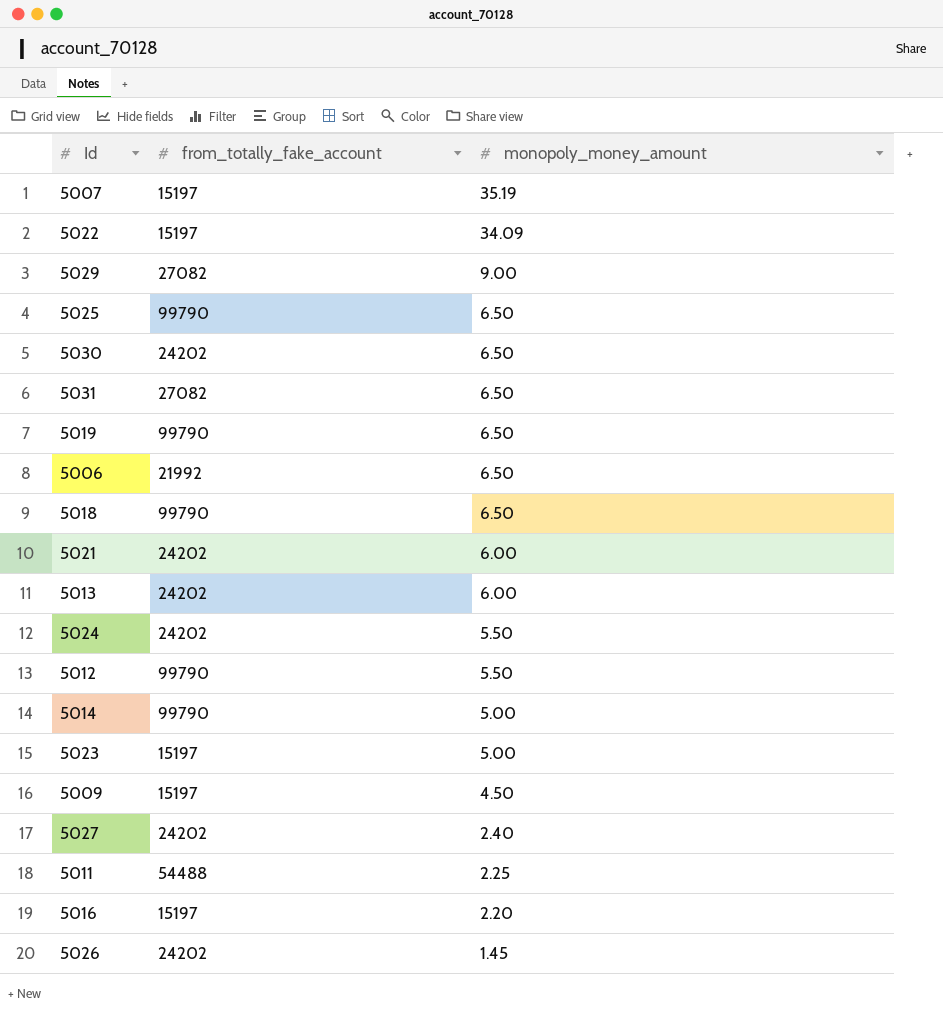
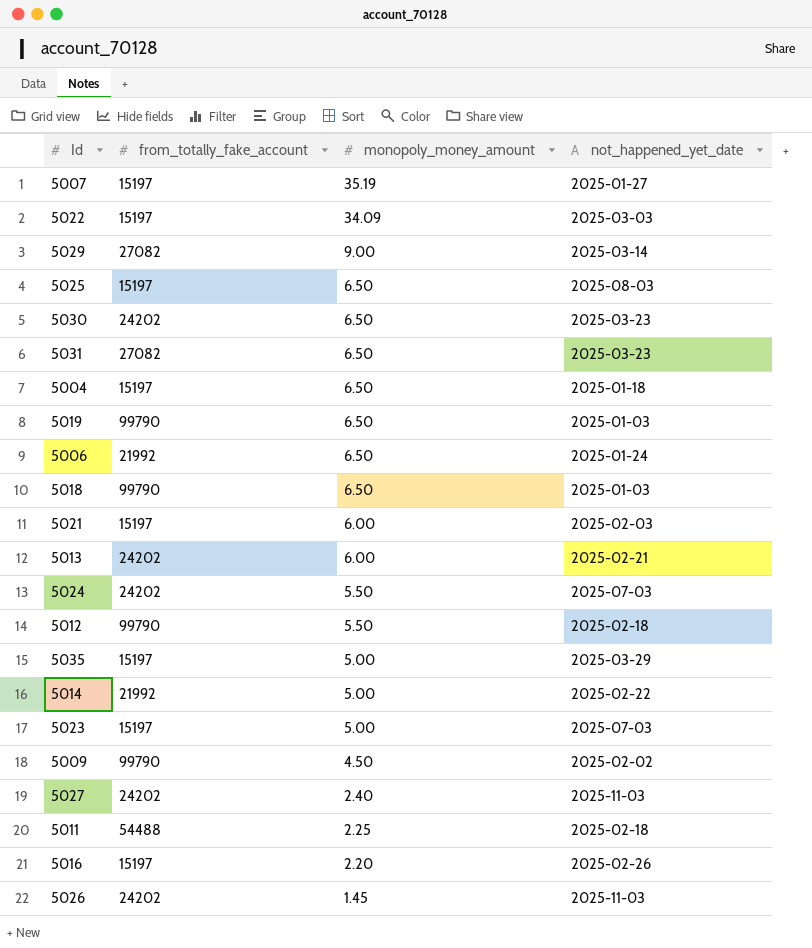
column not_happened_yet_date | position: none -> 4
5025 | from_totally_fake_account: 99790 -> 15197
row 5004: none -> 15197 | 6.50 | 2025-01-18
5021 | from_totally_fake_account: 24202 -> 15197
row 5035: none -> 15197 | 5.00 | 2025-03-29
5014 | from_totally_fake_account: 99790 -> 21992
5009 | from_totally_fake_account: 15197 -> 99790

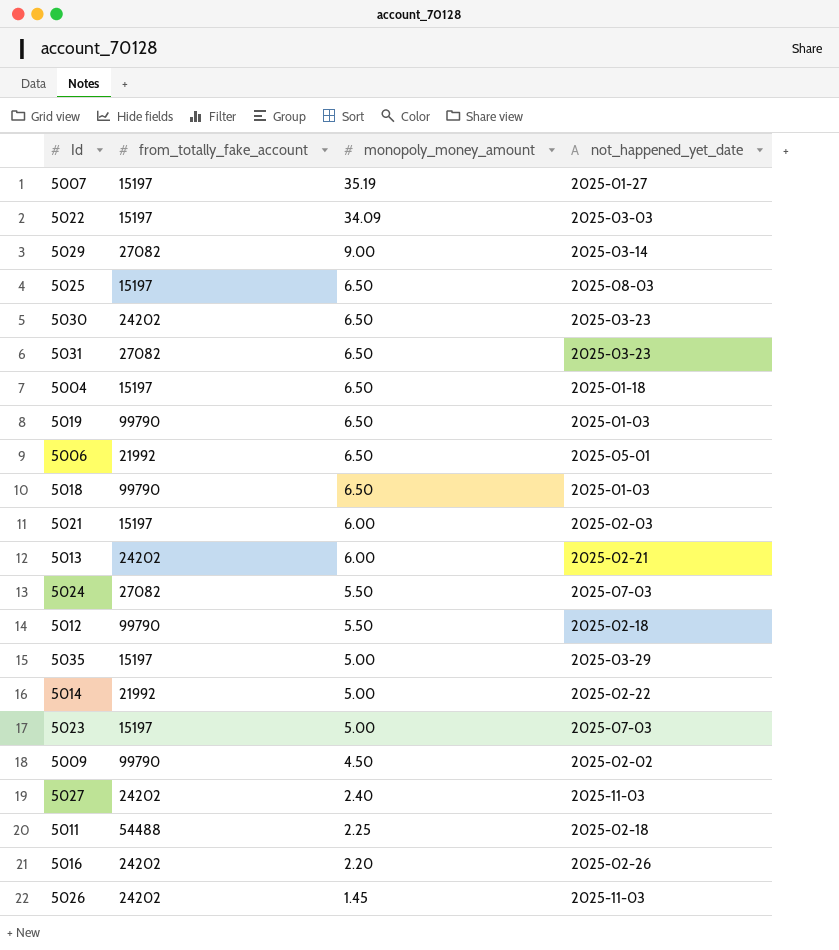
5006 | not_happened_yet_date: 2025-01-24 -> 2025-05-01
5024 | from_totally_fake_account: 24202 -> 27082
5016 | from_totally_fake_account: 15197 -> 24202

